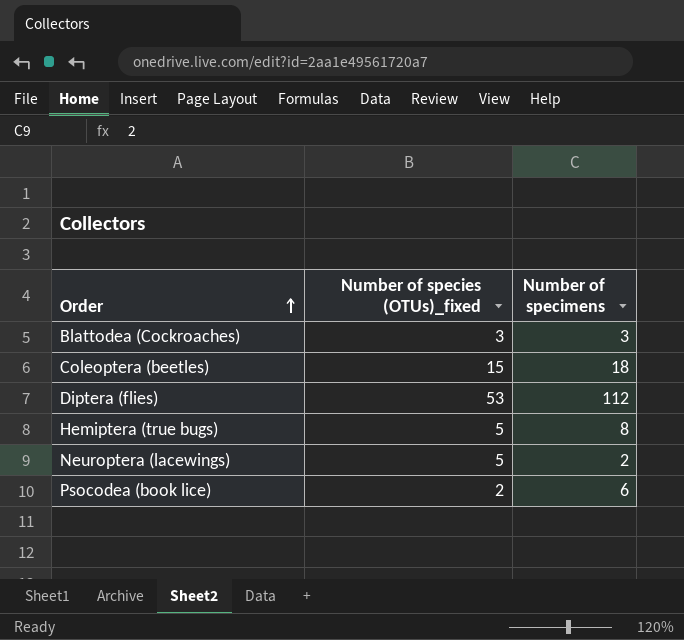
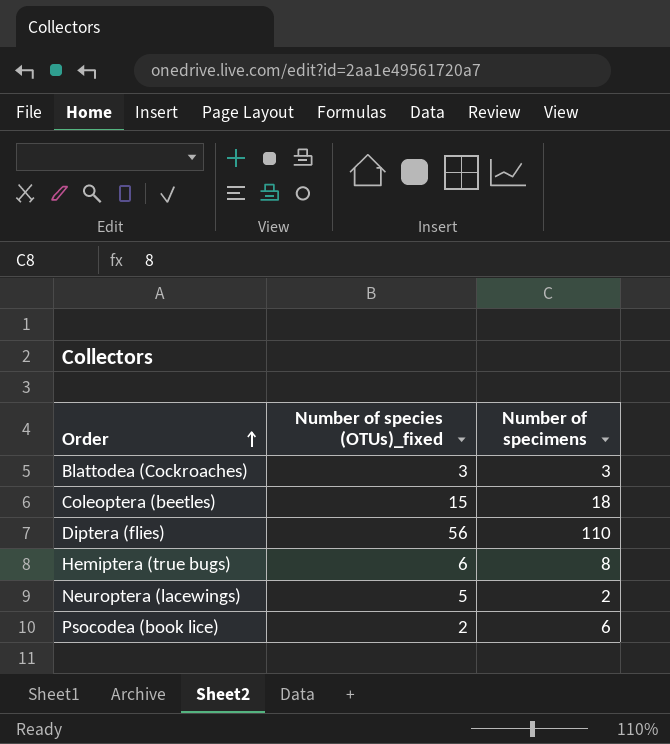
Diptera (flies) | Number of species (OTUs)_fixed: 53 -> 56
Diptera (flies) | Number of specimens: 112 -> 110
Hemiptera (true bugs) | Number of species (OTUs)_fixed: 5 -> 6

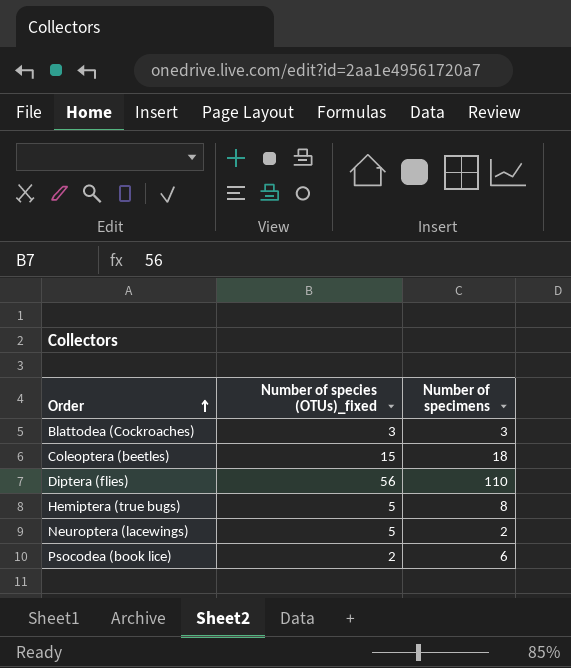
Hemiptera (true bugs) | Number of species (OTUs)_fixed: 6 -> 5

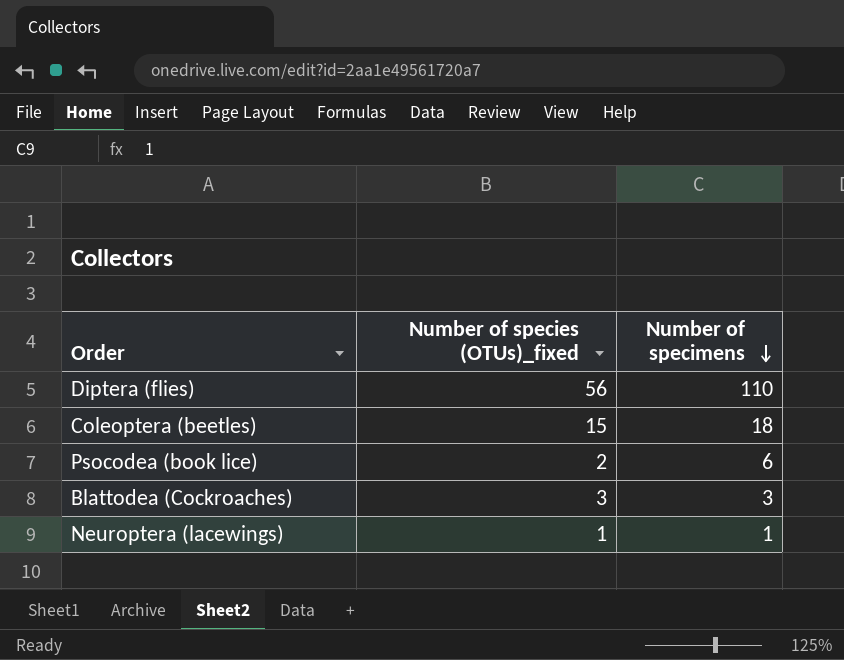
row order: Order ascending -> Number of specimens descending
row Hemiptera (true bugs): 5 | 8 -> none
Neuroptera (lacewings) | Number of species (OTUs)_fixed: 5 -> 1
Neuroptera (lacewings) | Number of specimens: 2 -> 1

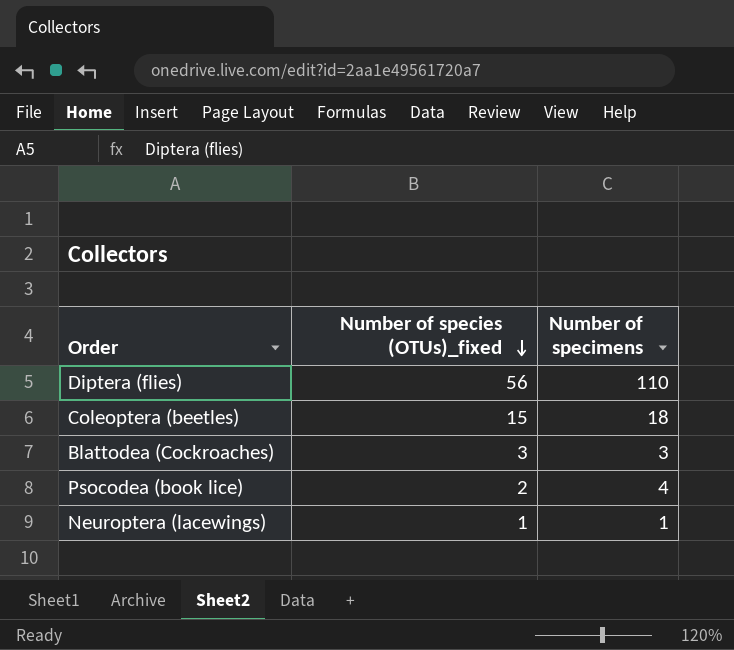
row order: Number of specimens descending -> Number of species (OTUs)_fixed descending
Psocodea (book lice) | Number of specimens: 6 -> 4

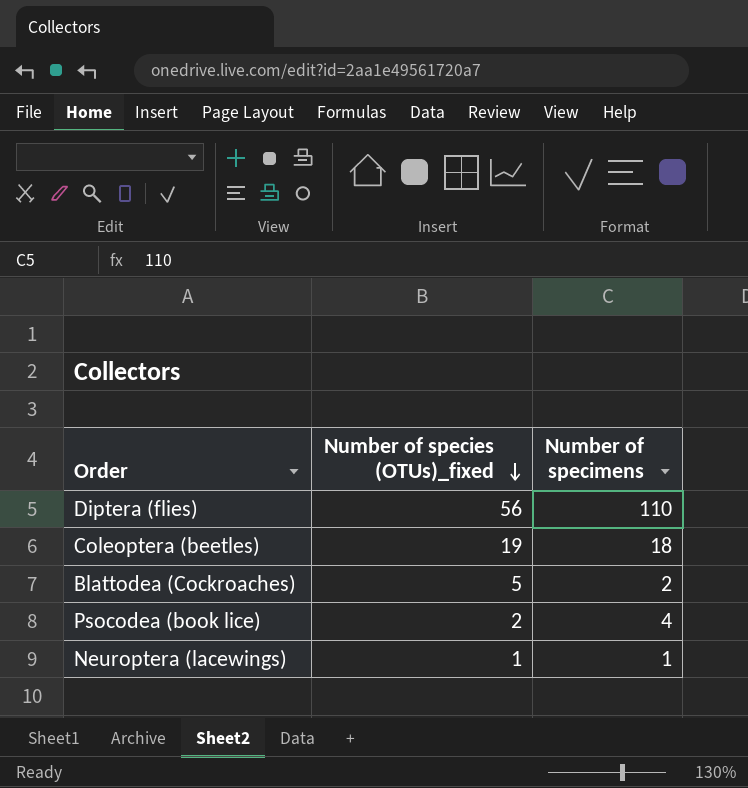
Coleoptera (beetles) | Number of species (OTUs)_fixed: 15 -> 19
Blattodea (Cockroaches) | Number of species (OTUs)_fixed: 3 -> 5
Blattodea (Cockroaches) | Number of specimens: 3 -> 2

